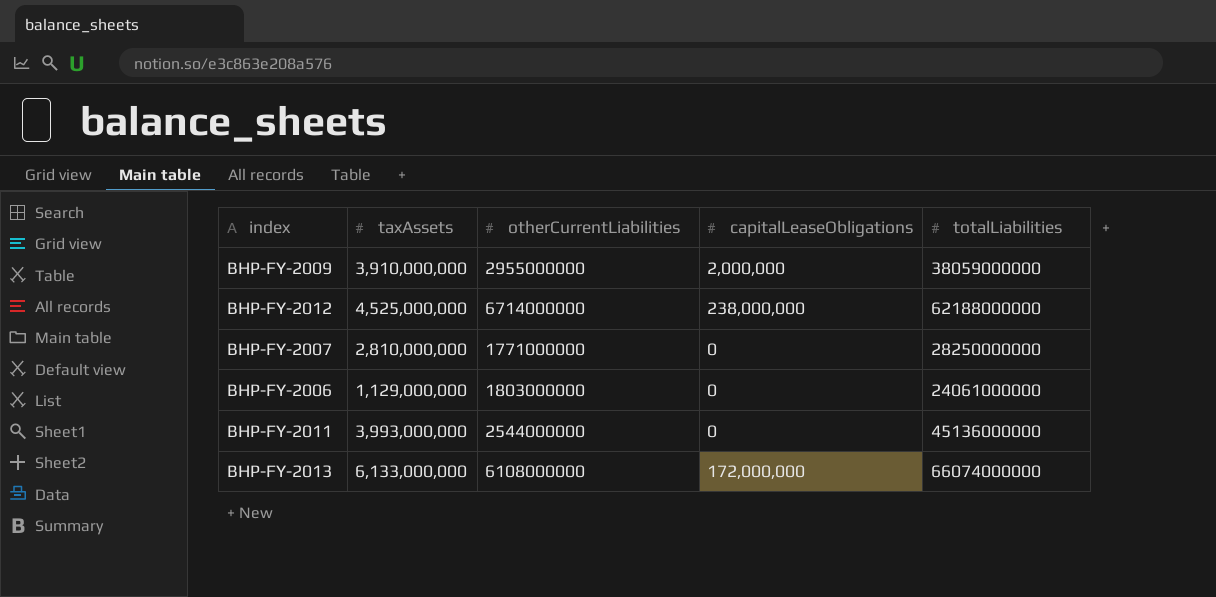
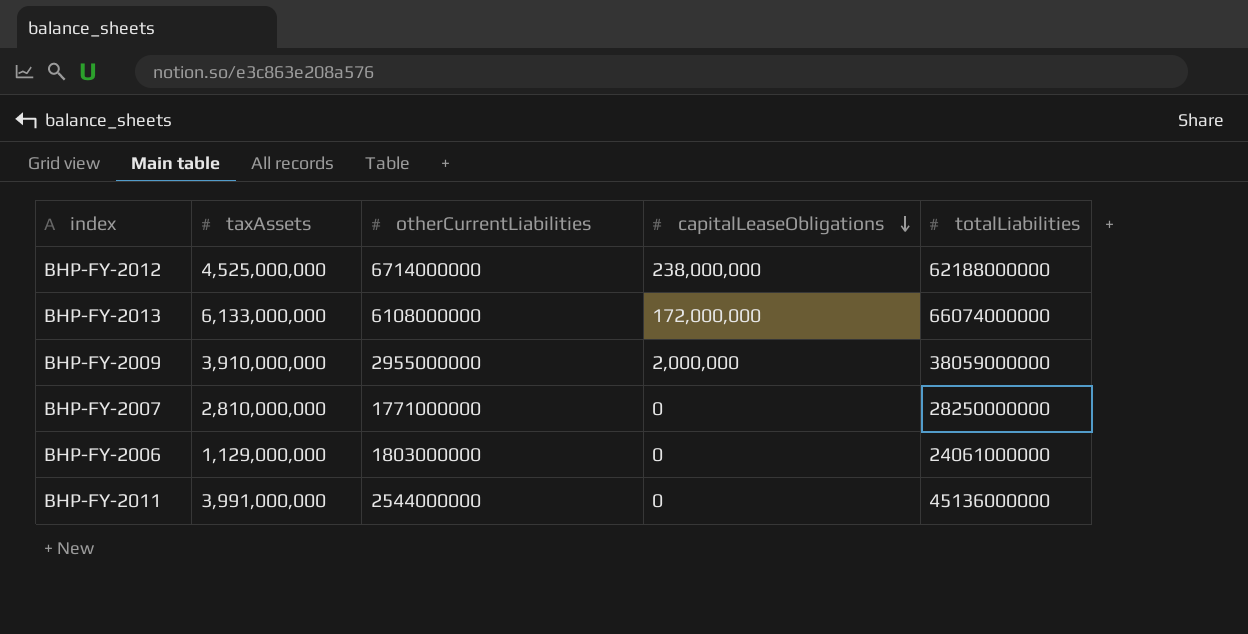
row order: none -> capitalLeaseObligations descending
BHP-FY-2011 | taxAssets: 3,993,000,000 -> 3,991,000,000

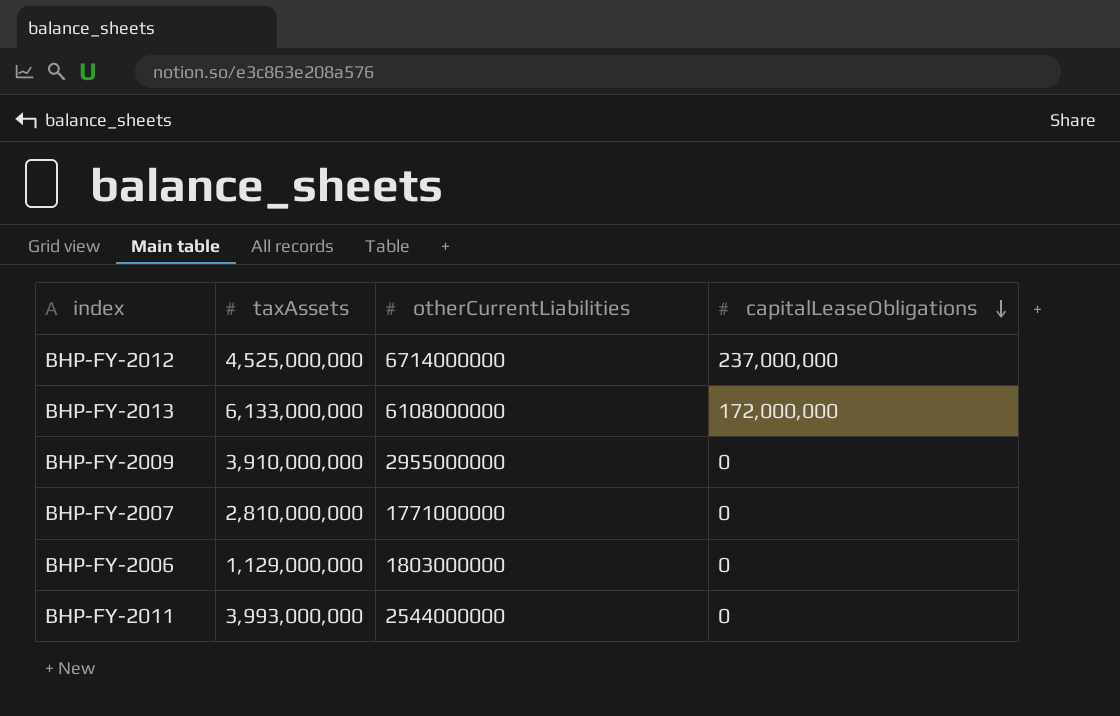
column totalLiabilities | position: 5 -> none
BHP-FY-2012 | capitalLeaseObligations: 238,000,000 -> 237,000,000
BHP-FY-2009 | capitalLeaseObligations: 2,000,000 -> 0
BHP-FY-2011 | taxAssets: 3,991,000,000 -> 3,993,000,000

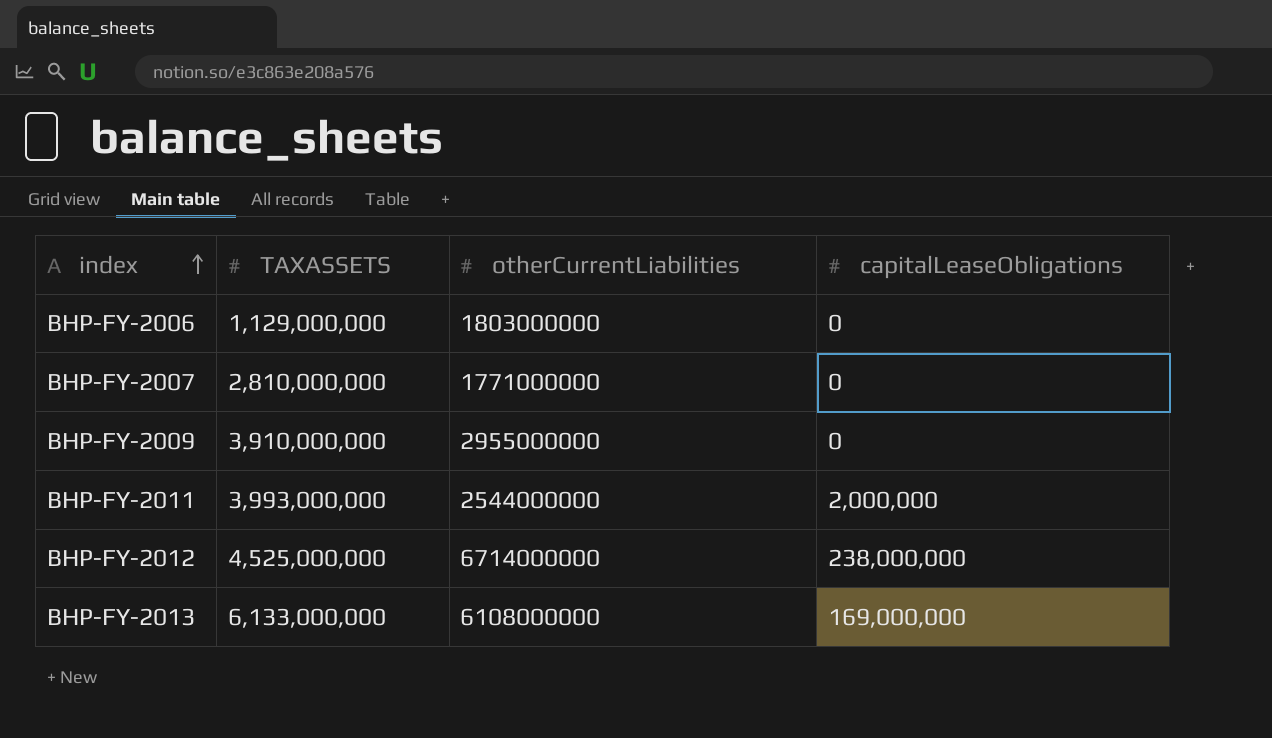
row order: capitalLeaseObligations descending -> index ascending
column name: taxAssets -> TAXASSETS
BHP-FY-2011 | capitalLeaseObligations: 0 -> 2,000,000
BHP-FY-2012 | capitalLeaseObligations: 237,000,000 -> 238,000,000
BHP-FY-2013 | capitalLeaseObligations: 172,000,000 -> 169,000,000

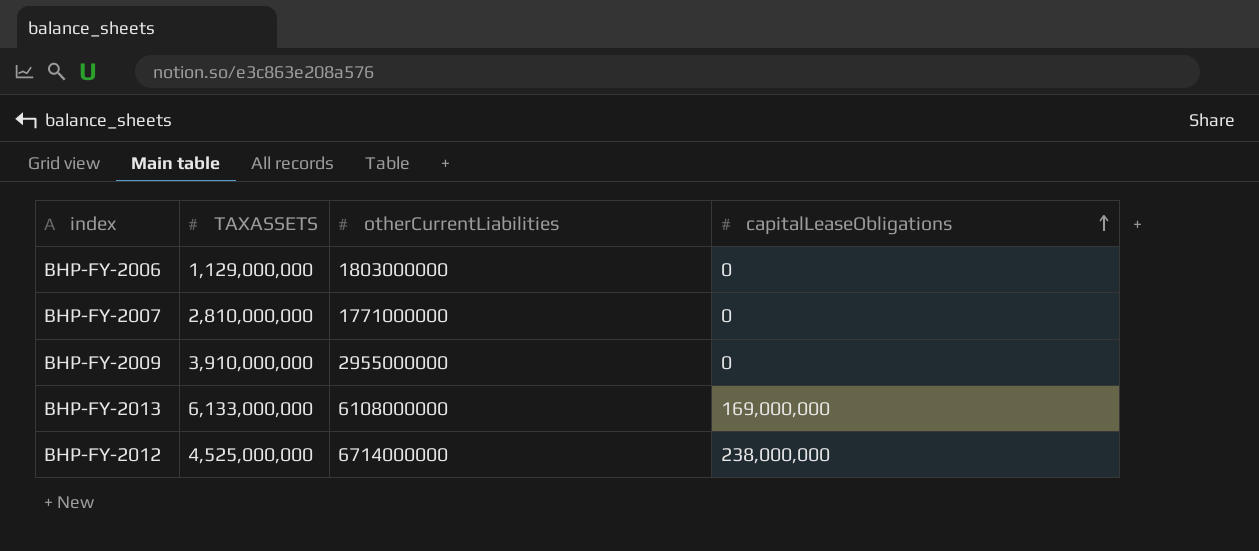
row order: index ascending -> capitalLeaseObligations ascending
row BHP-FY-2011: 3,993,000,000 | 2544000000 | 2,000,000 -> none

